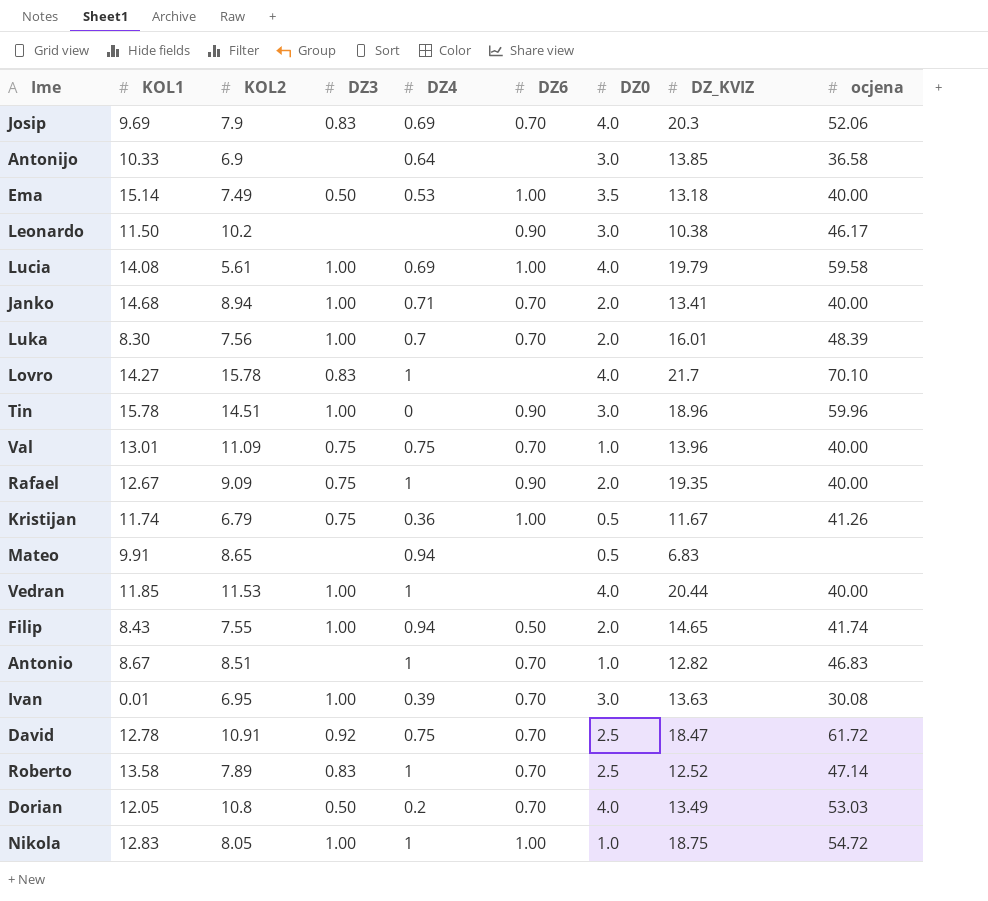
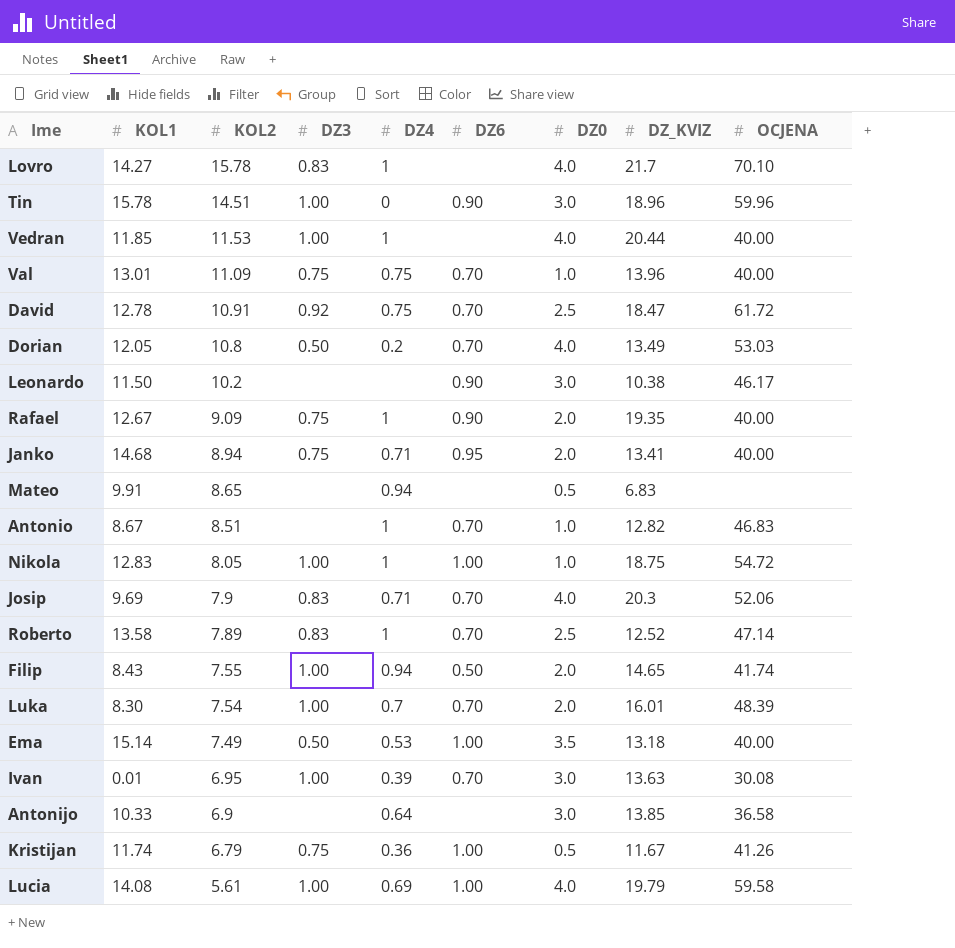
row order: none -> KOL2 descending
column name: ocjena -> OCJENA
Janko | DZ3: 1.00 -> 0.75
Janko | DZ6: 0.70 -> 0.95
Josip | DZ4: 0.69 -> 0.71
Luka | KOL2: 7.56 -> 7.54

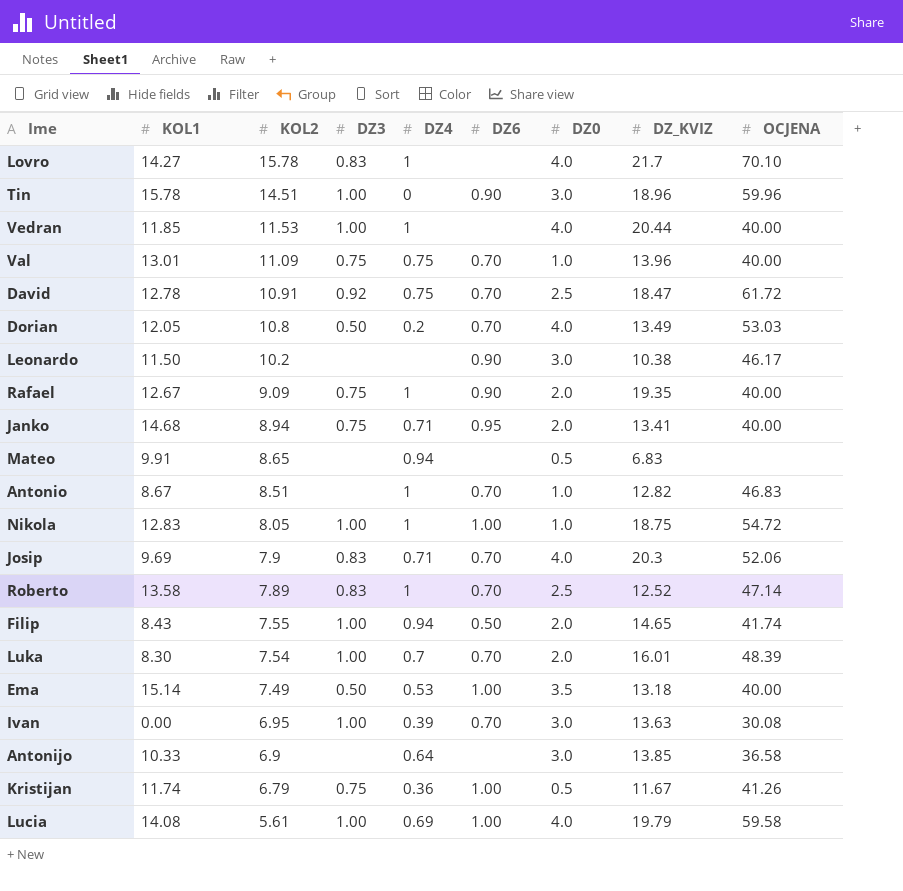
Ivan | KOL1: 0.01 -> 0.00

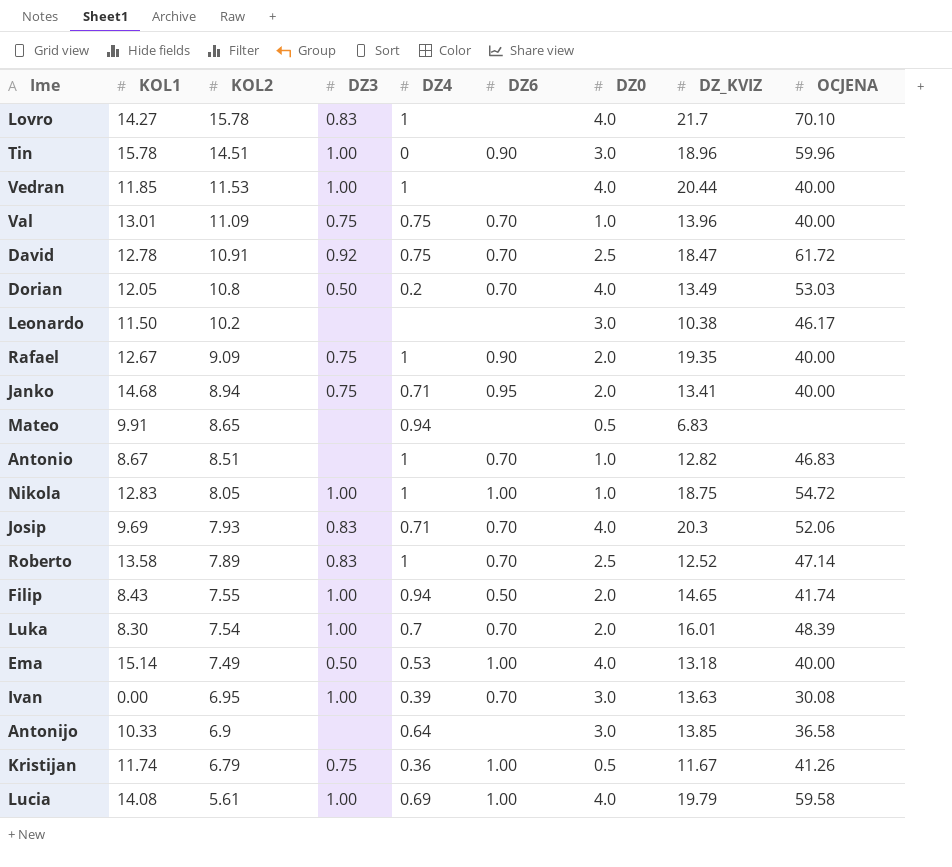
Leonardo | DZ6: 0.90 -> none
Josip | KOL2: 7.9 -> 7.93
Ema | DZ0: 3.5 -> 4.0

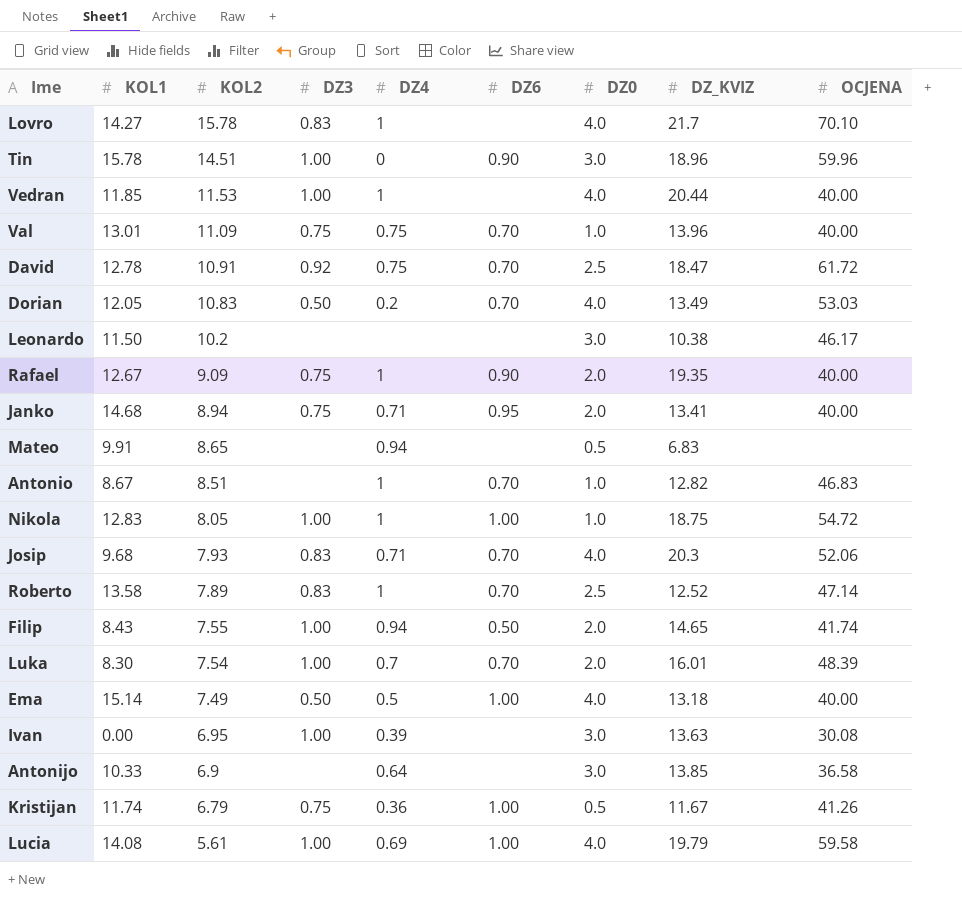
Dorian | KOL2: 10.8 -> 10.83
Josip | KOL1: 9.69 -> 9.68
Ema | DZ4: 0.53 -> 0.5
Ivan | DZ6: 0.70 -> none

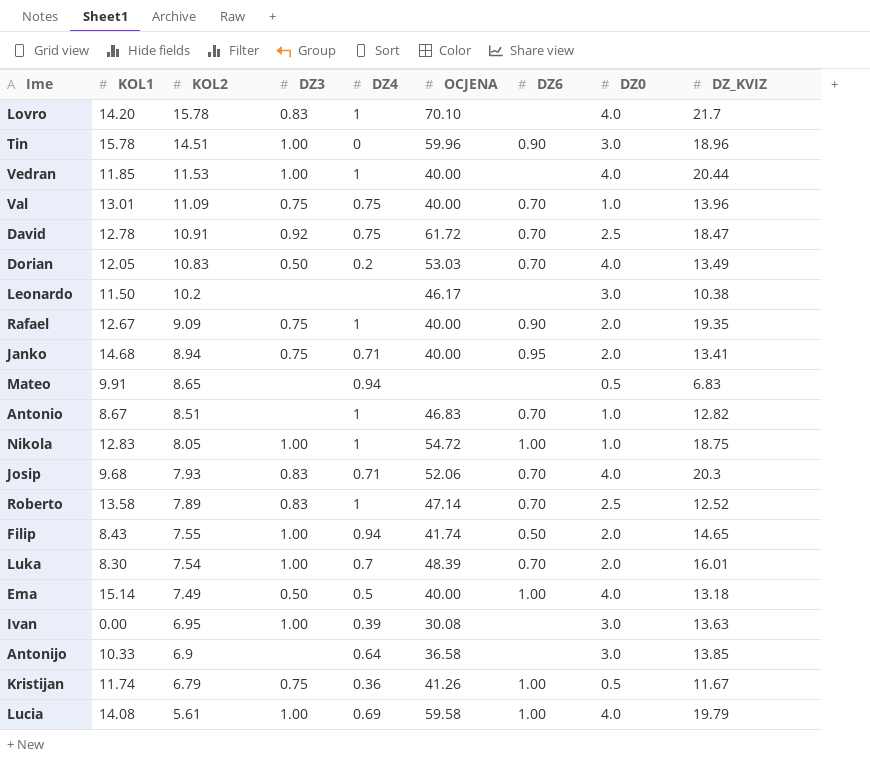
column OCJENA | position: 9 -> 6
Lovro | KOL1: 14.27 -> 14.20

